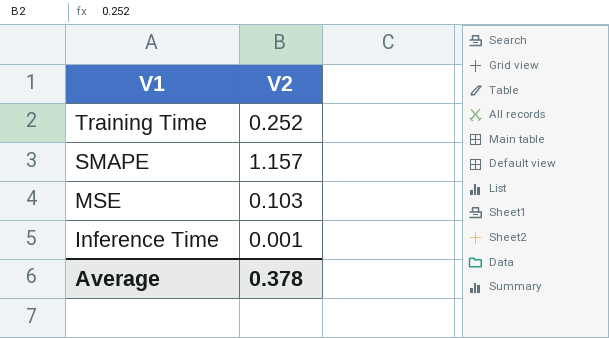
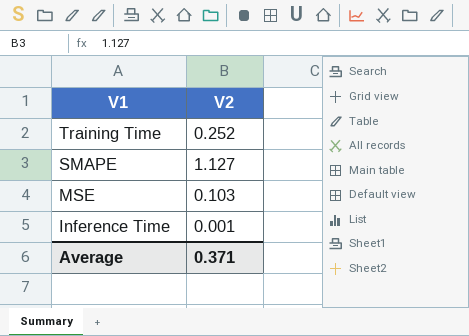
SMAPE | V2: 1.157 -> 1.127
Average | V2: 0.378 -> 0.371

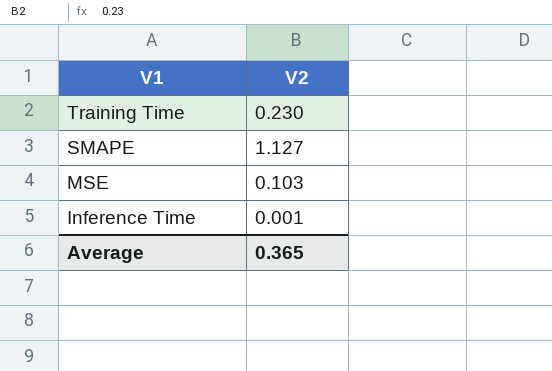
Training Time | V2: 0.252 -> 0.230
Average | V2: 0.371 -> 0.365

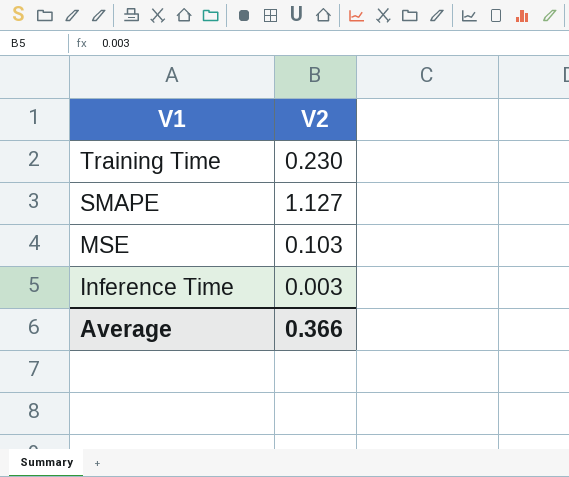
Inference Time | V2: 0.001 -> 0.003
Average | V2: 0.365 -> 0.366

